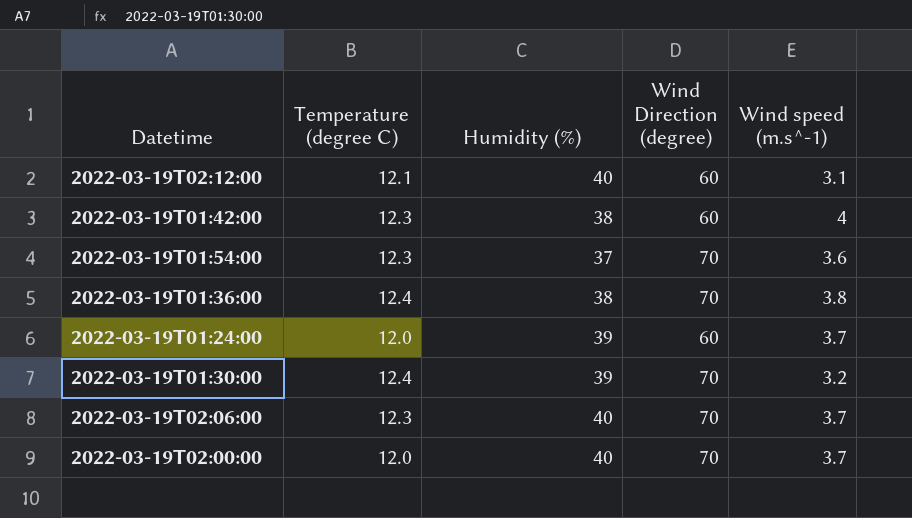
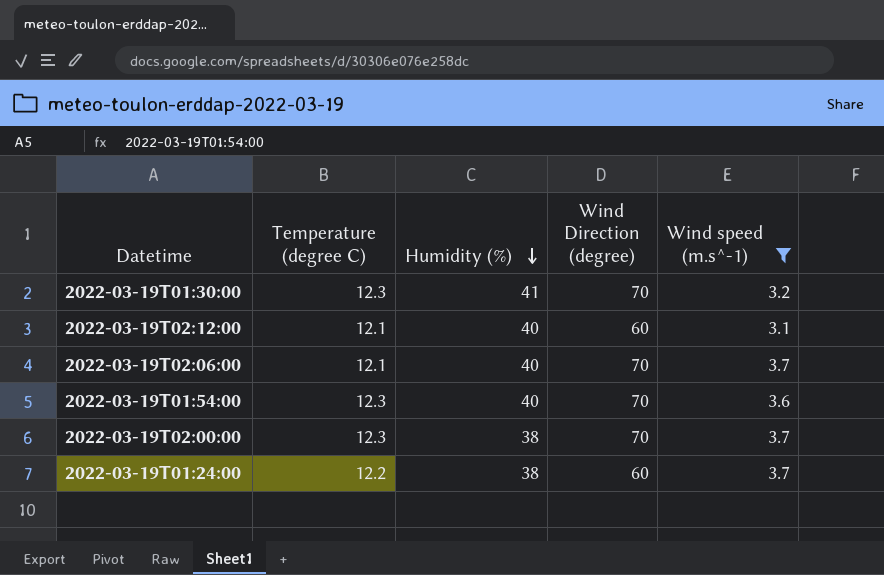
filter: none -> Wind speed (m.s^-1) <= 3.7
row order: none -> Humidity (%) descending
2022-03-19T01:30:00 | Temperature (degree C): 12.4 -> 12.3
2022-03-19T01:30:00 | Humidity (%): 39 -> 41
2022-03-19T02:06:00 | Temperature (degree C): 12.3 -> 12.1
2022-03-19T01:54:00 | Humidity (%): 37 -> 40
2022-03-19T02:00:00 | Temperature (degree C): 12.0 -> 12.3
2022-03-19T02:00:00 | Humidity (%): 40 -> 38
2022-03-19T01:24:00 | Temperature (degree C): 12.0 -> 12.2
2022-03-19T01:24:00 | Humidity (%): 39 -> 38

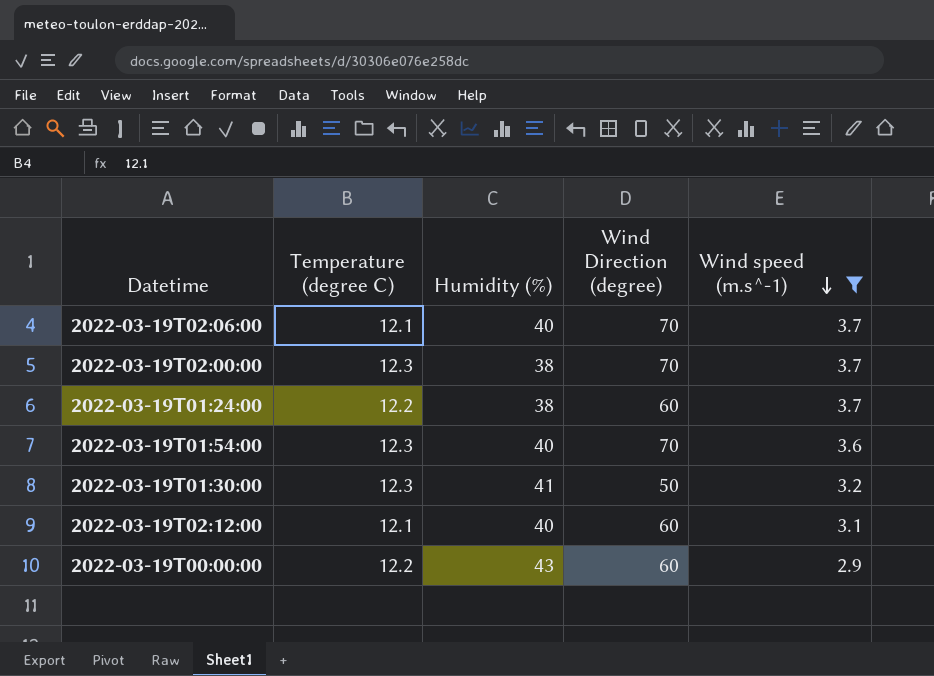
row order: Humidity (%) descending -> Wind speed (m.s^-1) descending
2022-03-19T01:30:00 | Wind Direction (degree): 70 -> 50
row 2022-03-19T00:00:00: none -> 12.2 | 43 | 60 | 2.9

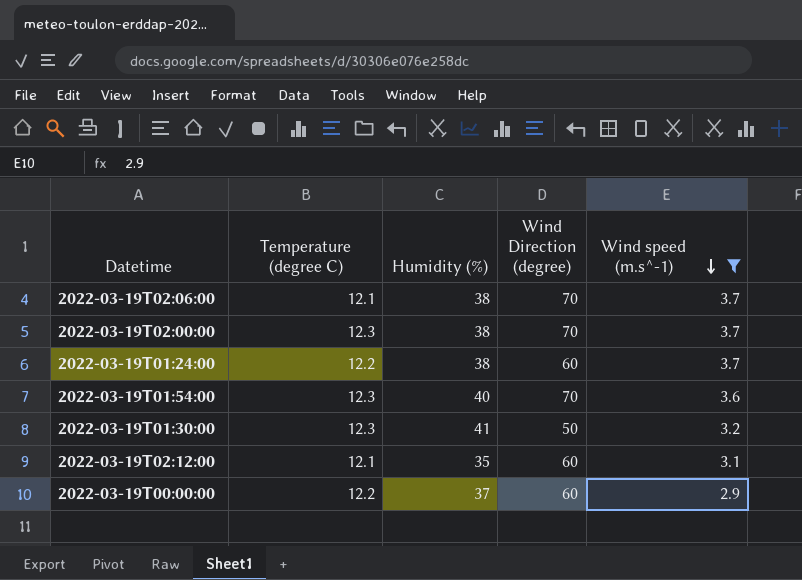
2022-03-19T02:06:00 | Humidity (%): 40 -> 38
2022-03-19T02:12:00 | Humidity (%): 40 -> 35
2022-03-19T00:00:00 | Humidity (%): 43 -> 37

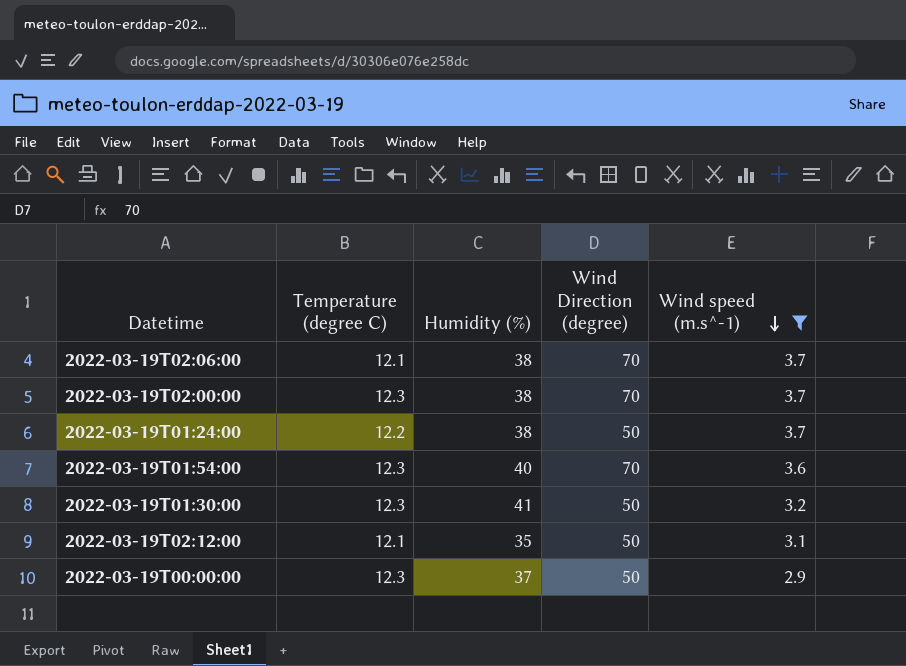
2022-03-19T01:24:00 | Wind Direction (degree): 60 -> 50
2022-03-19T02:12:00 | Wind Direction (degree): 60 -> 50
2022-03-19T00:00:00 | Temperature (degree C): 12.2 -> 12.3
2022-03-19T00:00:00 | Wind Direction (degree): 60 -> 50

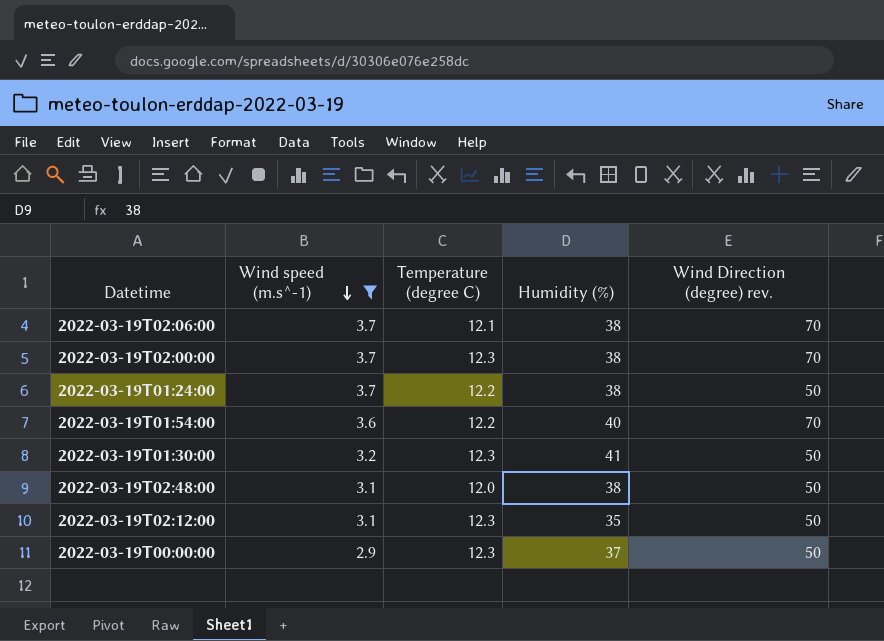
column Wind speed (m.s^-1) | position: 5 -> 2
column name: Wind Direction (degree) -> Wind Direction (degree) rev.
2022-03-19T01:54:00 | Temperature (degree C): 12.3 -> 12.2
row 2022-03-19T02:48:00: none -> 3.1 | 12.0 | 38 | 50
2022-03-19T02:12:00 | Temperature (degree C): 12.1 -> 12.3

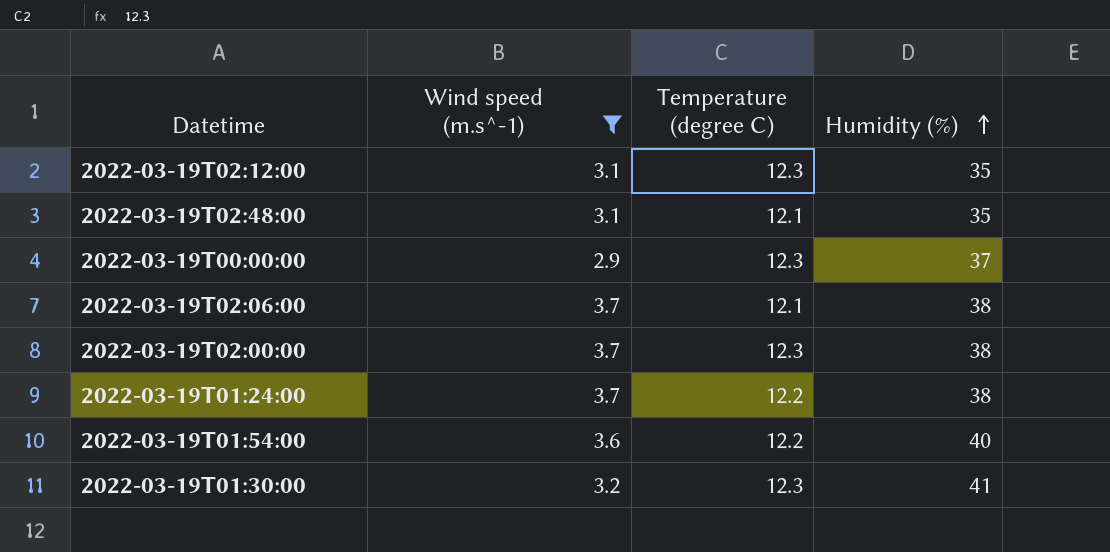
row order: Wind speed (m.s^-1) descending -> Humidity (%) ascending
column Wind Direction (degree) rev. | position: 5 -> none
2022-03-19T02:48:00 | Temperature (degree C): 12.0 -> 12.1
2022-03-19T02:48:00 | Humidity (%): 38 -> 35

